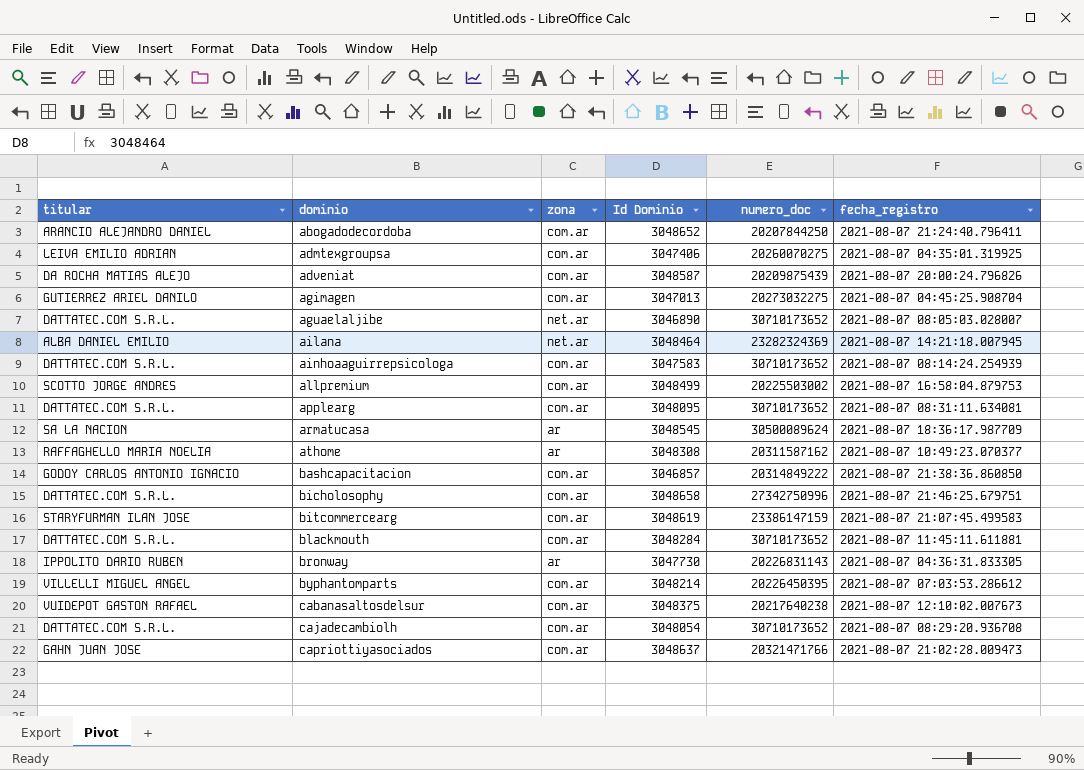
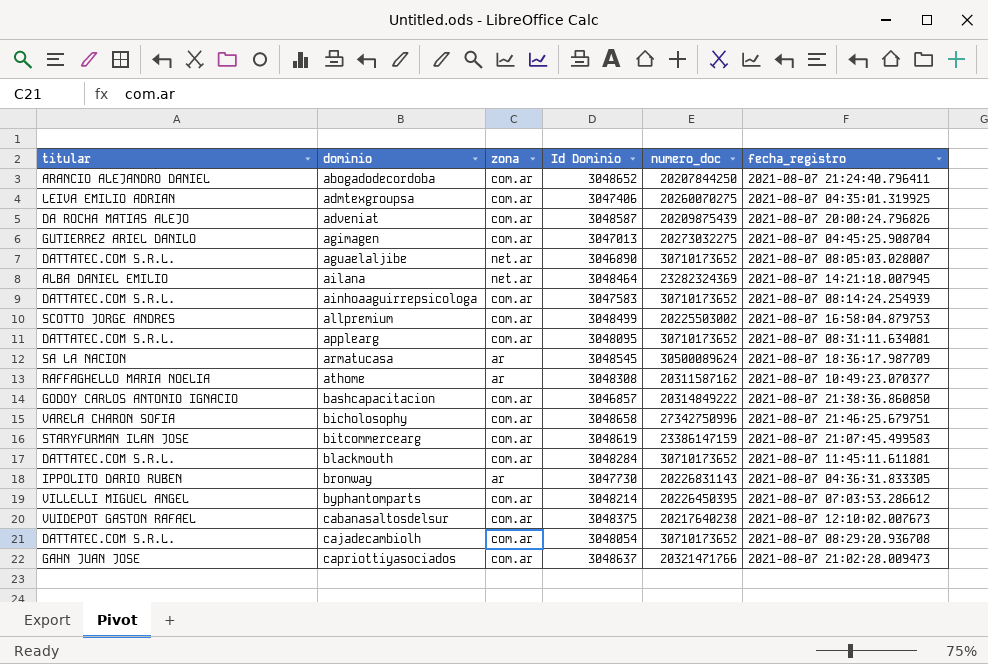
bicholosophy | titular: DATTATEC.COM S.R.L. -> VARELA CHARON SOFIA

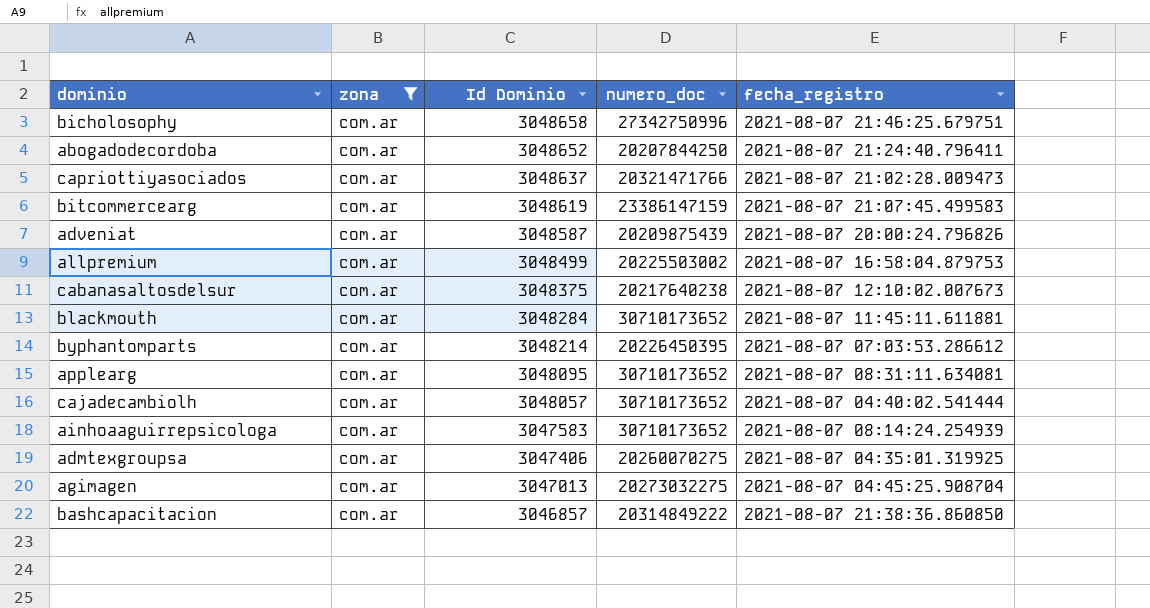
filter: none -> zona = com.ar
row order: dominio ascending -> Id Dominio descending
column titular | position: 1 -> none
cajadecambiolh | Id Dominio: 3048054 -> 3048057
cajadecambiolh | fecha_registro: 2021-08-07 08:29:20.936708 -> 2021-08-07 04:40:02.541444

